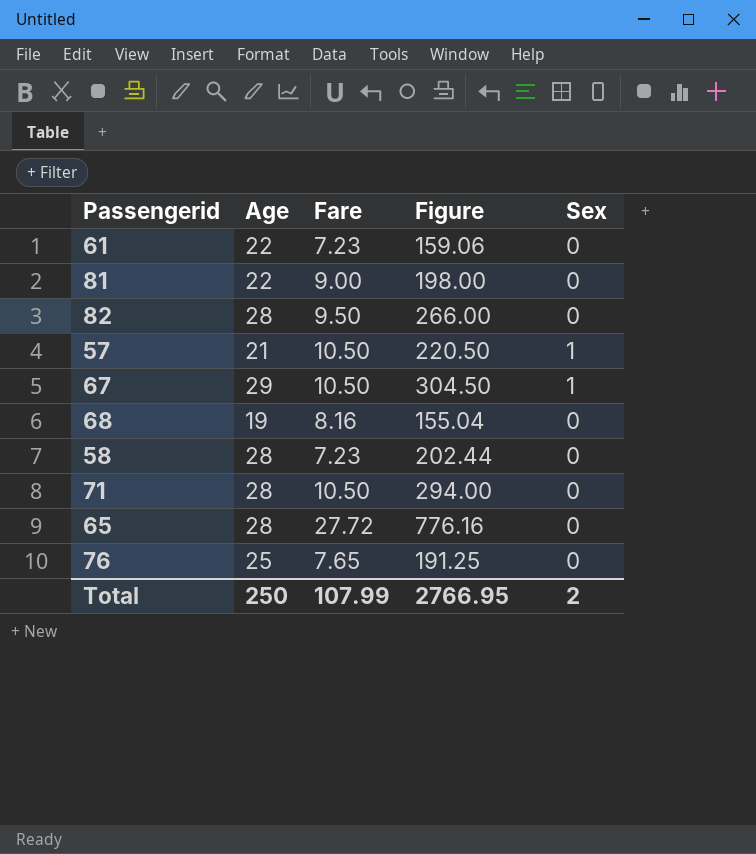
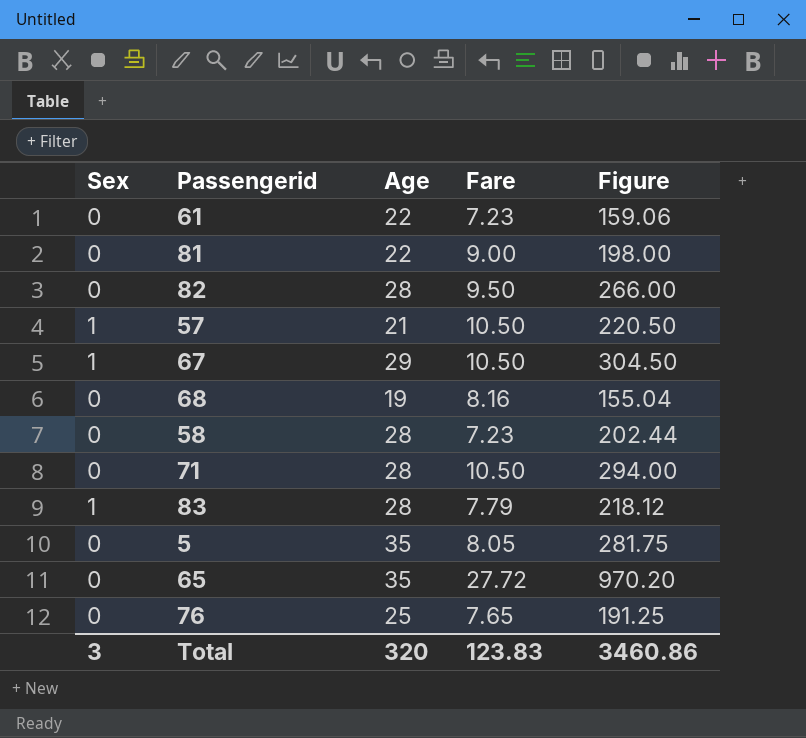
column Sex | position: 5 -> 1
row 83: none -> 1 | 28 | 7.79 | 218.12
row 5: none -> 0 | 35 | 8.05 | 281.75
65 | Age: 28 -> 35
65 | Figure: 776.16 -> 970.20
Total | Sex: 2 -> 3
Total | Age: 250 -> 320
Total | Fare: 107.99 -> 123.83
Total | Figure: 2766.95 -> 3460.86

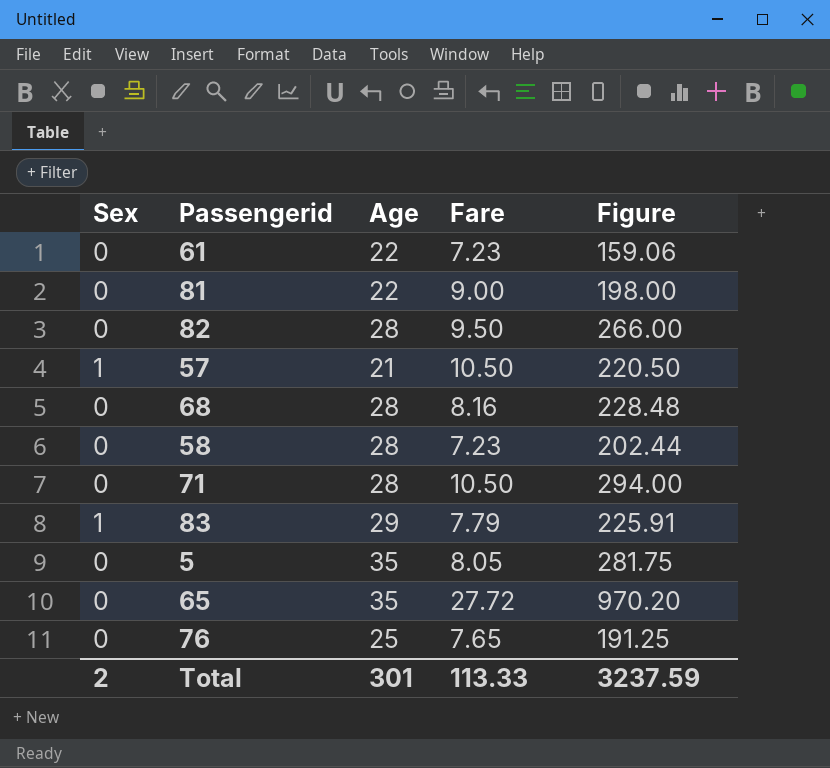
row 67: 1 | 29 | 10.50 | 304.50 -> none
68 | Age: 19 -> 28
68 | Figure: 155.04 -> 228.48
83 | Age: 28 -> 29
83 | Figure: 218.12 -> 225.91
Total | Sex: 3 -> 2
Total | Age: 320 -> 301
Total | Fare: 123.83 -> 113.33
Total | Figure: 3460.86 -> 3237.59

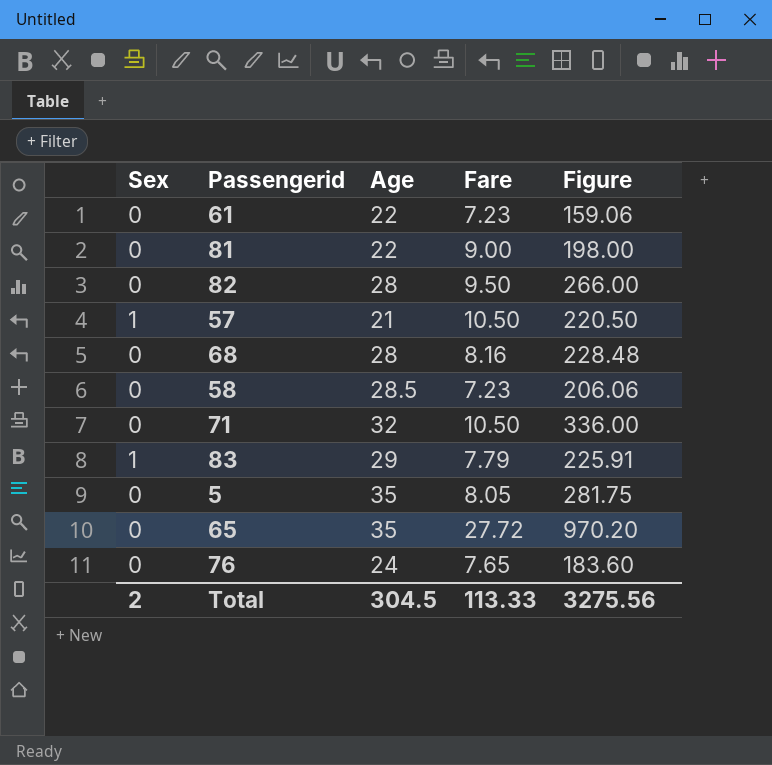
58 | Age: 28 -> 28.5
58 | Figure: 202.44 -> 206.06
71 | Age: 28 -> 32
71 | Figure: 294.00 -> 336.00
76 | Age: 25 -> 24
76 | Figure: 191.25 -> 183.60
Total | Age: 301 -> 304.5
Total | Figure: 3237.59 -> 3275.56

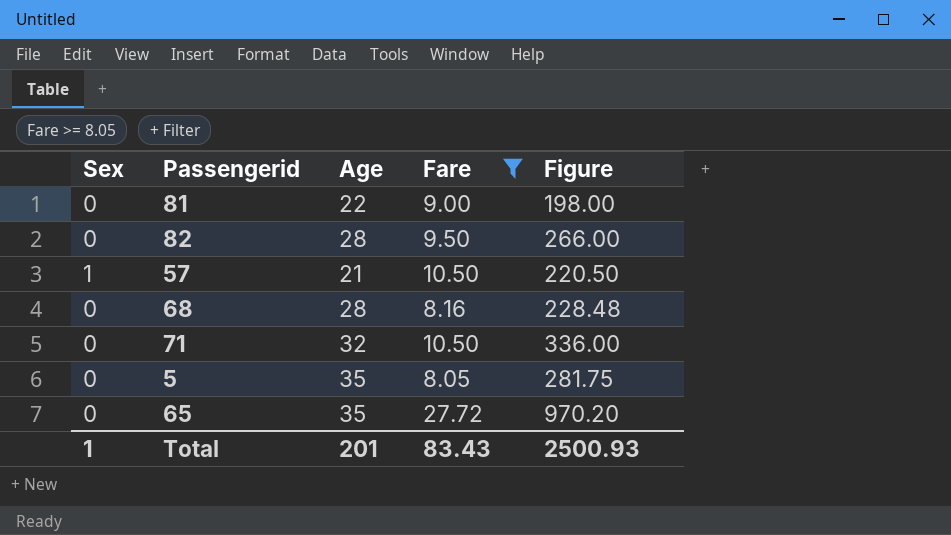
filter: none -> Fare >= 8.05
Total | Sex: 2 -> 1
Total | Age: 304.5 -> 201
Total | Fare: 113.33 -> 83.43
Total | Figure: 3275.56 -> 2500.93

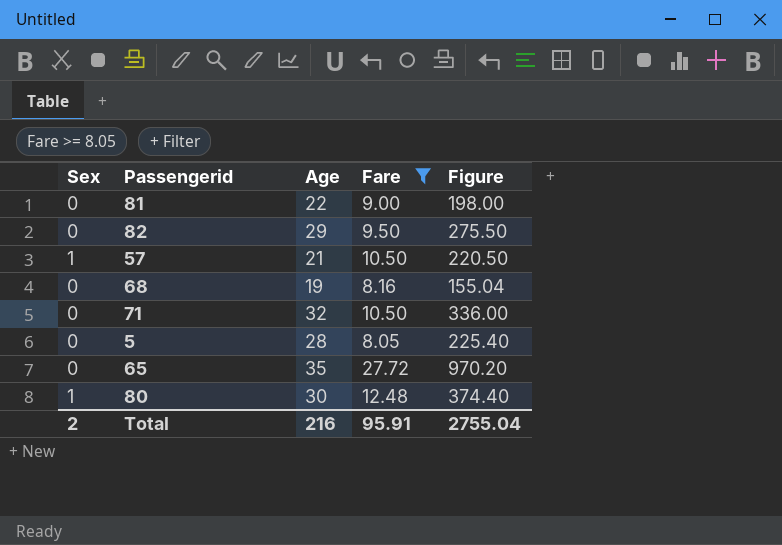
82 | Age: 28 -> 29
82 | Figure: 266.00 -> 275.50
68 | Age: 28 -> 19
68 | Figure: 228.48 -> 155.04
5 | Age: 35 -> 28
5 | Figure: 281.75 -> 225.40
row 80: none -> 1 | 30 | 12.48 | 374.40
Total | Sex: 1 -> 2
Total | Age: 201 -> 216
Total | Fare: 83.43 -> 95.91
Total | Figure: 2500.93 -> 2755.04

